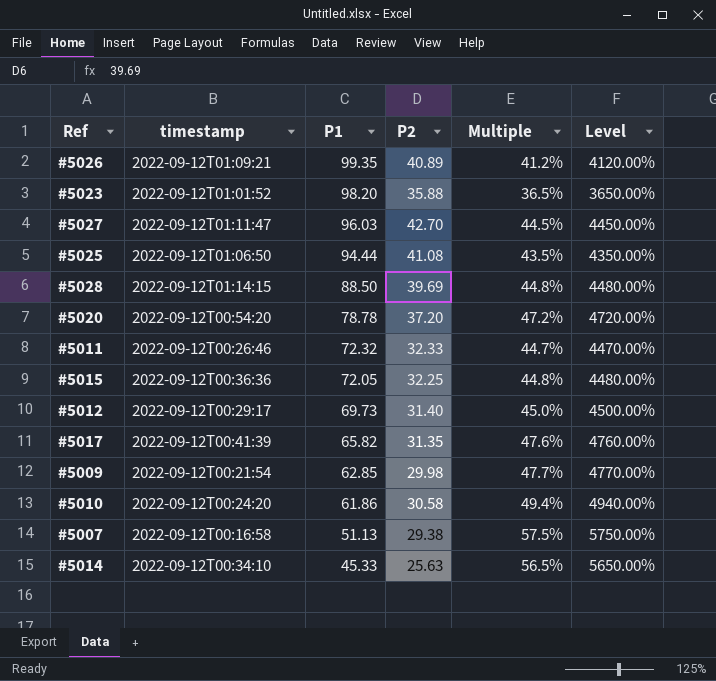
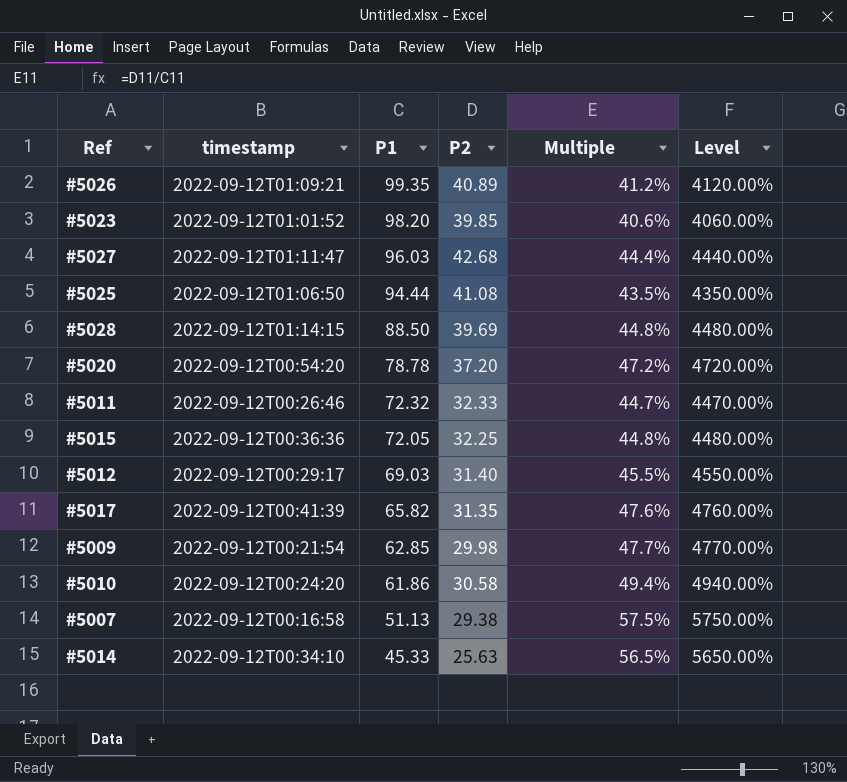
#5023 | P2: 35.88 -> 39.85
#5023 | Multiple: 36.5% -> 40.6%
#5023 | Level: 3650.00% -> 4060.00%
#5027 | P2: 42.70 -> 42.68
#5027 | Multiple: 44.5% -> 44.4%
#5027 | Level: 4450.00% -> 4440.00%
#5012 | P1: 69.73 -> 69.03
#5012 | Multiple: 45.0% -> 45.5%
#5012 | Level: 4500.00% -> 4550.00%

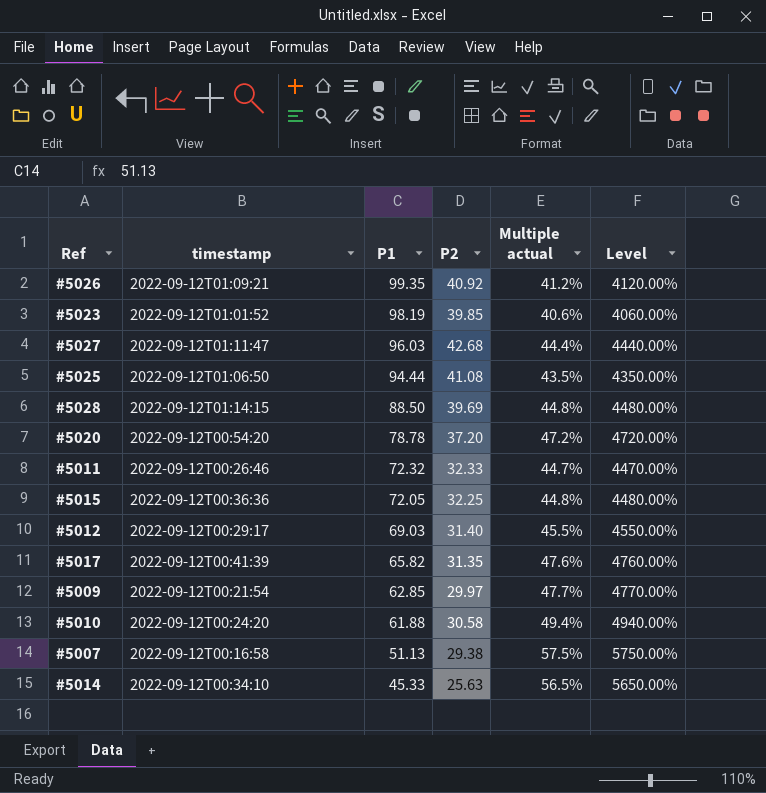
column name: Multiple -> Multiple actual
#5026 | P2: 40.89 -> 40.92
#5023 | P1: 98.20 -> 98.19
#5009 | P2: 29.98 -> 29.97
#5010 | P1: 61.86 -> 61.88

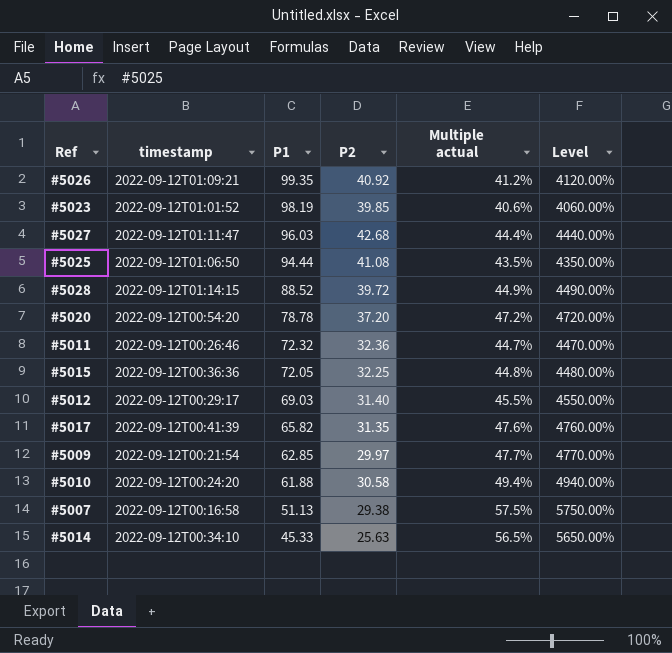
#5028 | P1: 88.50 -> 88.52
#5028 | P2: 39.69 -> 39.72
#5028 | Multiple actual: 44.8% -> 44.9%
#5028 | Level: 4480.00% -> 4490.00%
#5011 | P2: 32.33 -> 32.36

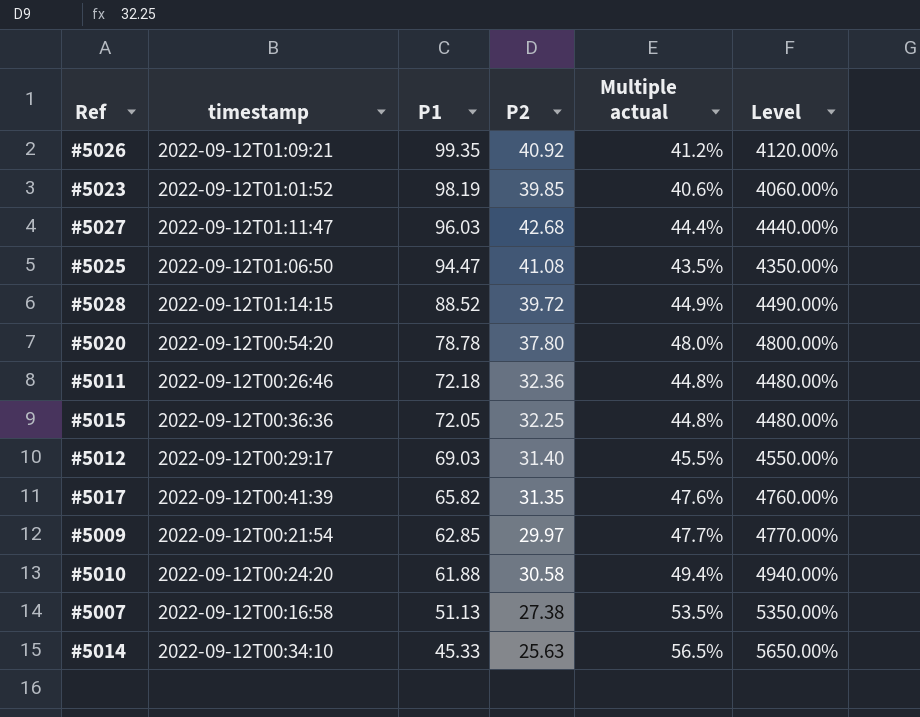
#5025 | P1: 94.44 -> 94.47
#5020 | P2: 37.20 -> 37.80
#5020 | Multiple actual: 47.2% -> 48.0%
#5020 | Level: 4720.00% -> 4800.00%
#5011 | P1: 72.32 -> 72.18
#5011 | Multiple actual: 44.7% -> 44.8%
#5011 | Level: 4470.00% -> 4480.00%
#5007 | P2: 29.38 -> 27.38
#5007 | Multiple actual: 57.5% -> 53.5%
#5007 | Level: 5750.00% -> 5350.00%

